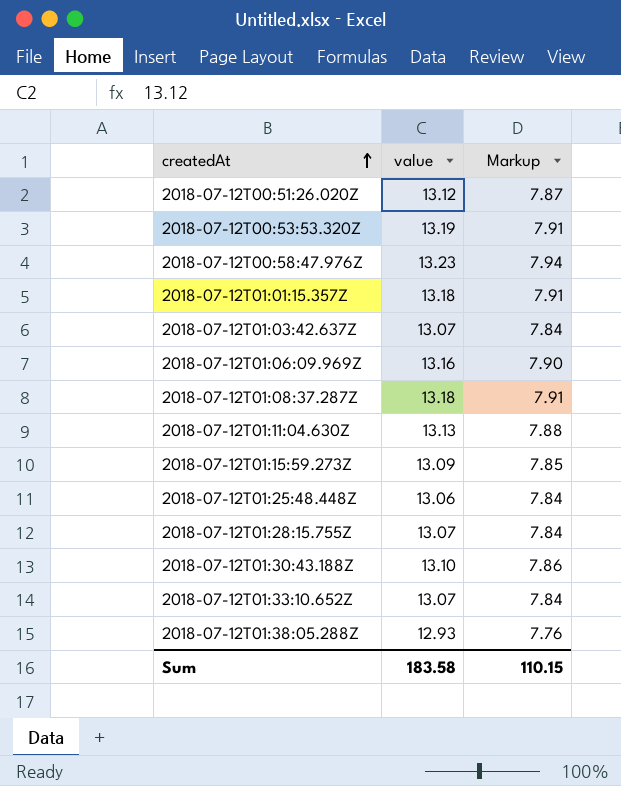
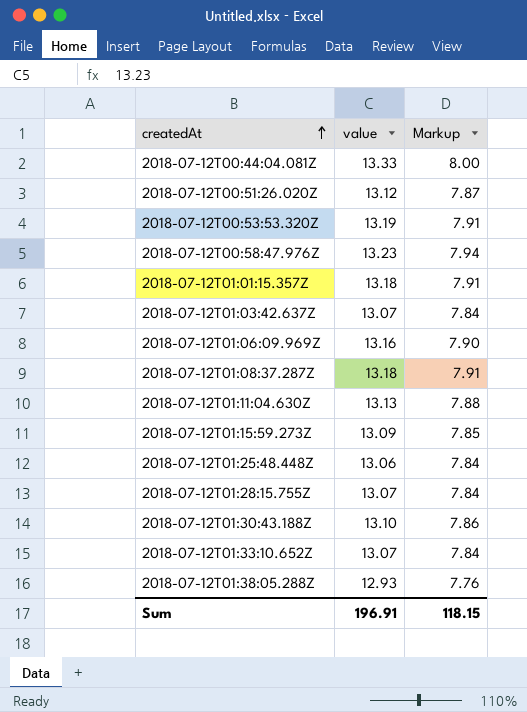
row 2018-07-12T00:44:04.081Z: none -> 13.33 | 8.00
Sum | value: 183.58 -> 196.91
Sum | Markup: 110.15 -> 118.15

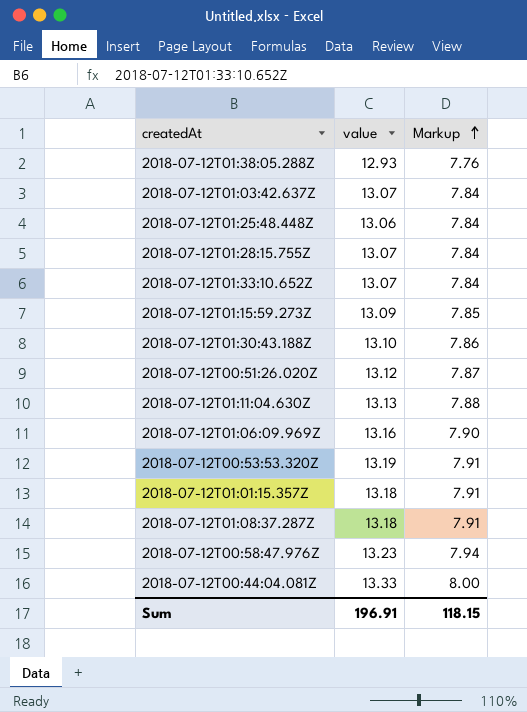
row order: createdAt ascending -> Markup ascending

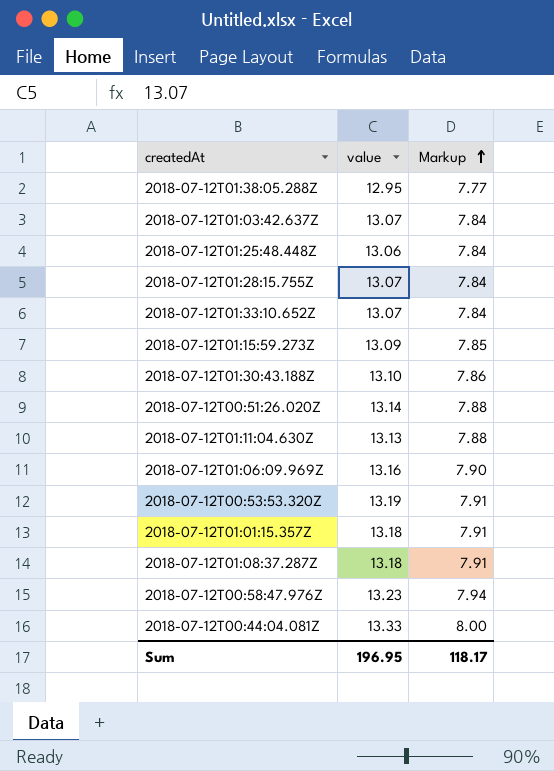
2018-07-12T01:38:05.288Z | value: 12.93 -> 12.95
2018-07-12T01:38:05.288Z | Markup: 7.76 -> 7.77
2018-07-12T00:51:26.020Z | value: 13.12 -> 13.14
2018-07-12T00:51:26.020Z | Markup: 7.87 -> 7.88
Sum | value: 196.91 -> 196.95
Sum | Markup: 118.15 -> 118.17

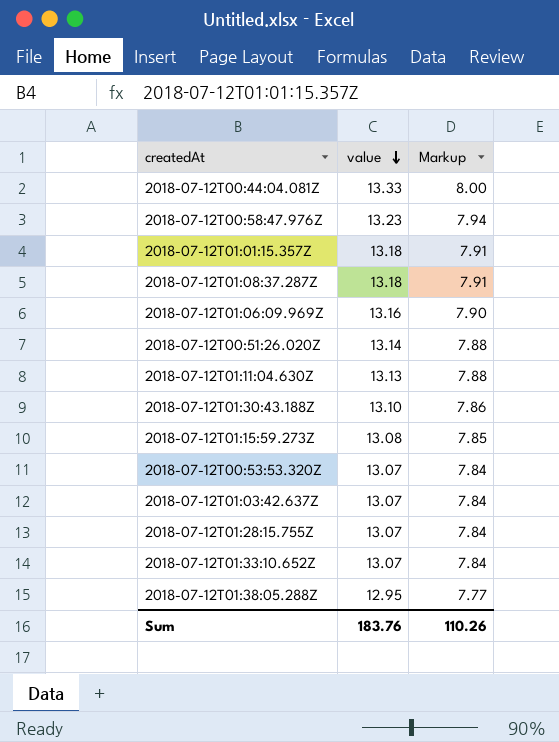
row order: Markup ascending -> value descending
row 2018-07-12T01:25:48.448Z: 13.06 | 7.84 -> none
2018-07-12T01:15:59.273Z | value: 13.09 -> 13.08
2018-07-12T00:53:53.320Z | value: 13.19 -> 13.07
2018-07-12T00:53:53.320Z | Markup: 7.91 -> 7.84
Sum | value: 196.95 -> 183.76
Sum | Markup: 118.17 -> 110.26

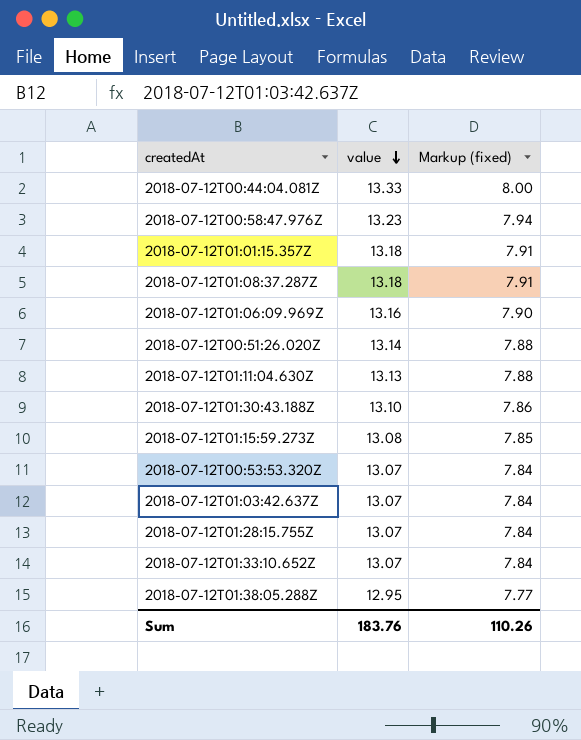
column name: Markup -> Markup (fixed)

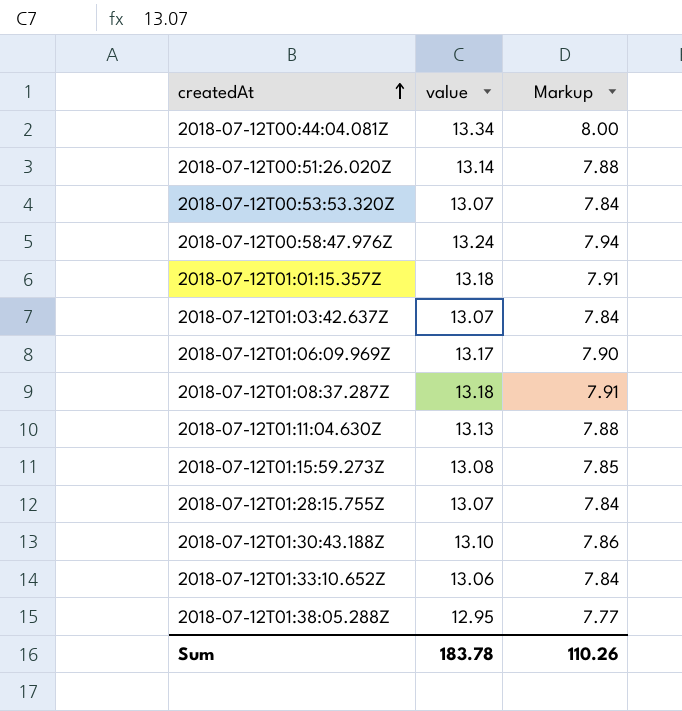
row order: value descending -> createdAt ascending
column name: Markup (fixed) -> Markup
2018-07-12T00:44:04.081Z | value: 13.33 -> 13.34
2018-07-12T00:58:47.976Z | value: 13.23 -> 13.24
2018-07-12T01:06:09.969Z | value: 13.16 -> 13.17
2018-07-12T01:33:10.652Z | value: 13.07 -> 13.06
Sum | value: 183.76 -> 183.78

